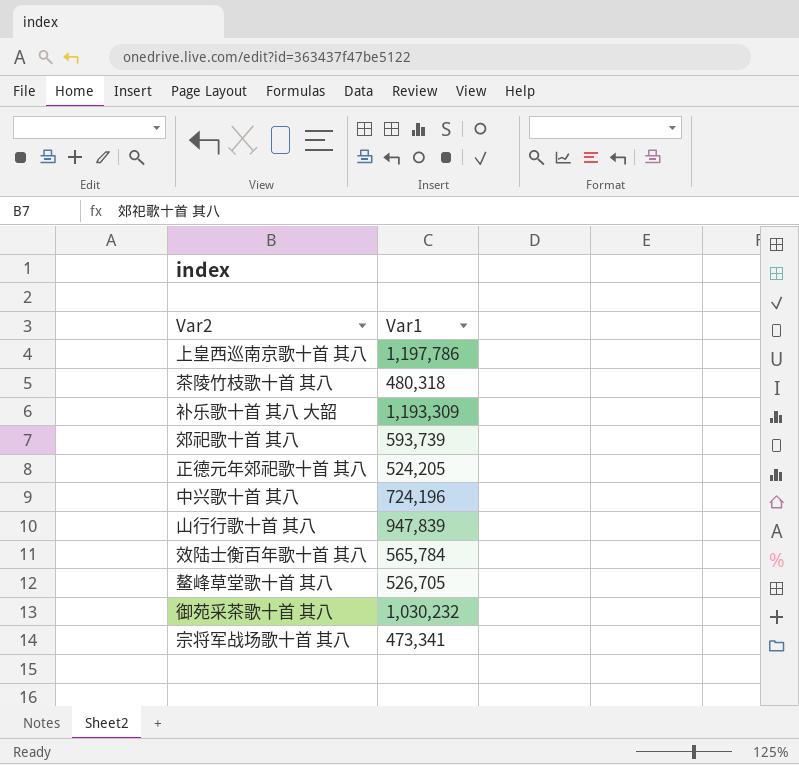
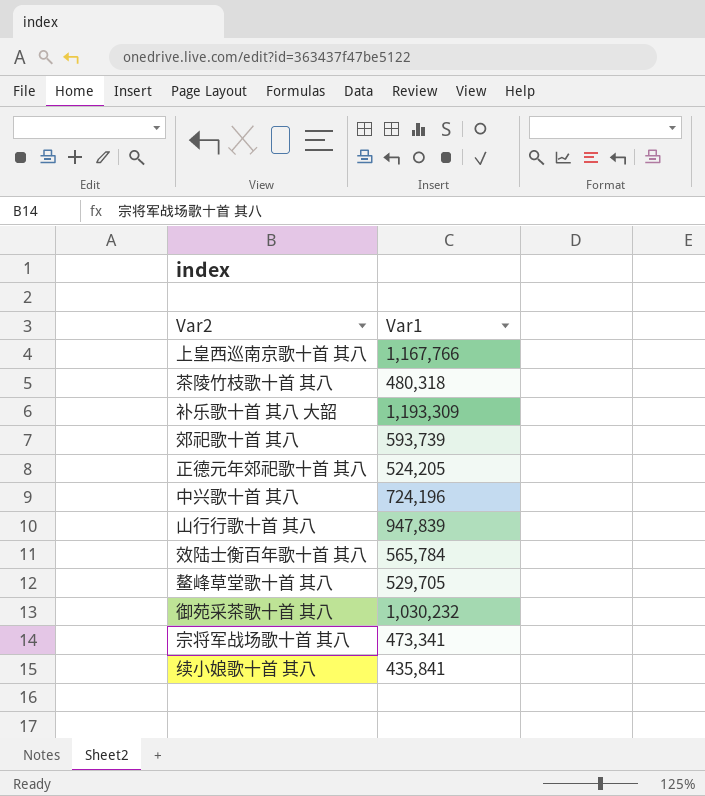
上皇西巡南京歌十首 其八 | Var1: 1,197,786 -> 1,167,766
鳌峰草堂歌十首 其八 | Var1: 526,705 -> 529,705
row 续小娘歌十首 其八: none -> 435,841

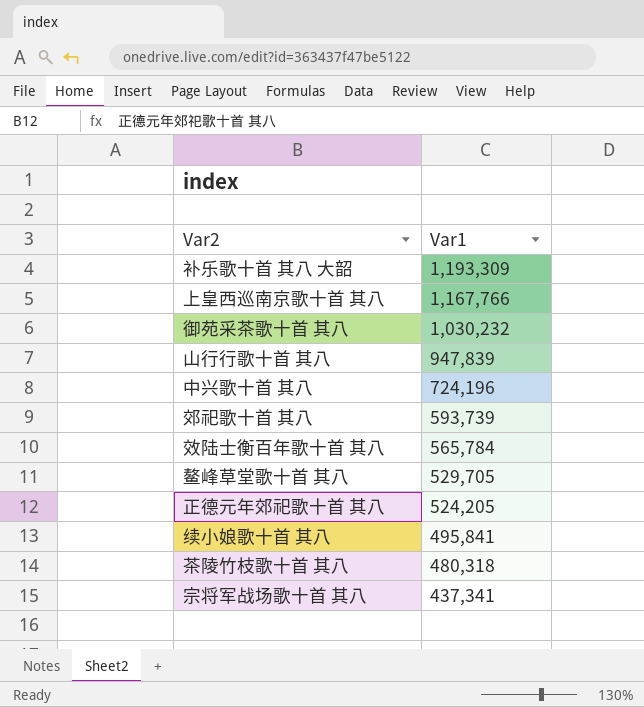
row order: none -> Var1 descending
续小娘歌十首 其八 | Var1: 435,841 -> 495,841
宗将军战场歌十首 其八 | Var1: 473,341 -> 437,341

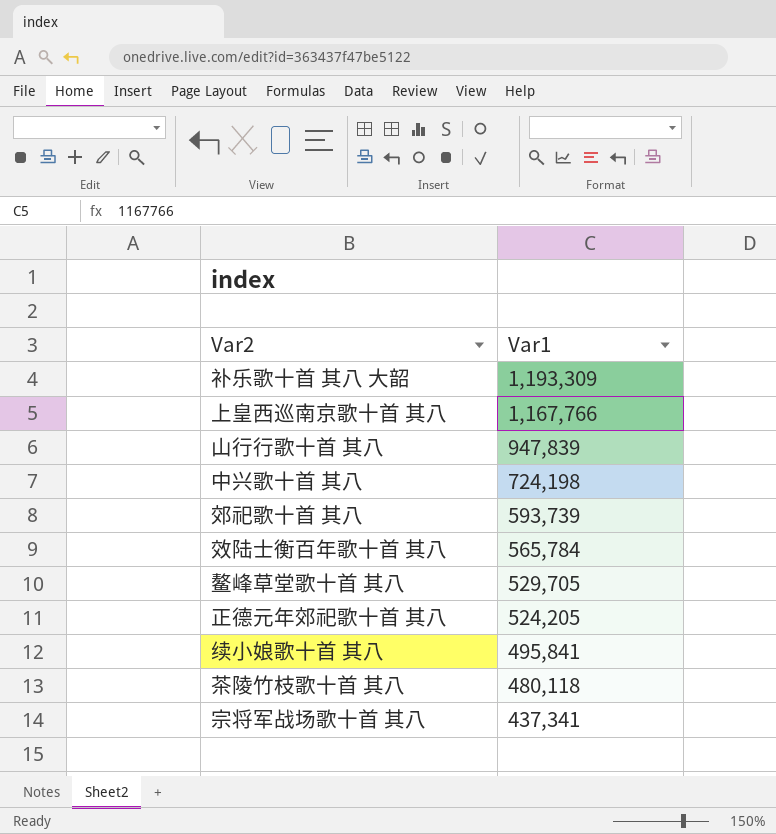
row 御苑采茶歌十首 其八: 1,030,232 -> none
中兴歌十首 其八 | Var1: 724,196 -> 724,198
茶陵竹枝歌十首 其八 | Var1: 480,318 -> 480,118

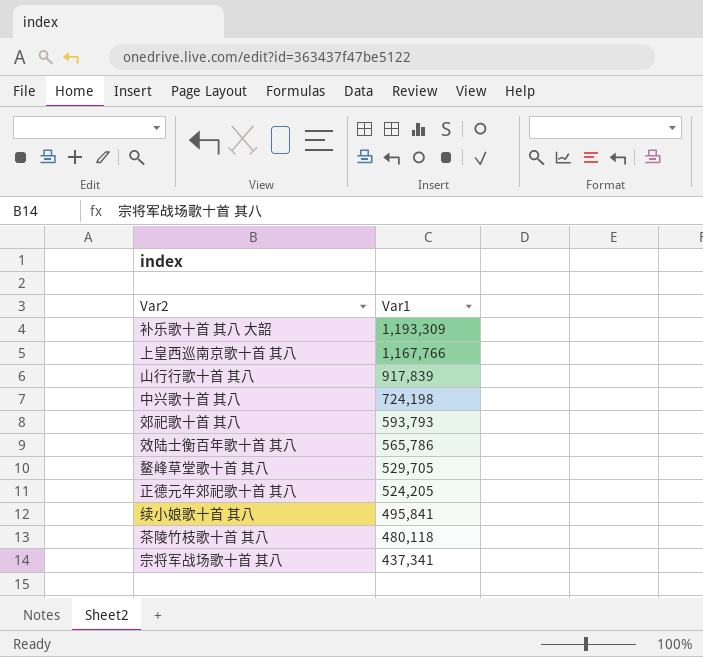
山行行歌十首 其八 | Var1: 947,839 -> 917,839
郊祀歌十首 其八 | Var1: 593,739 -> 593,793
效陆士衡百年歌十首 其八 | Var1: 565,784 -> 565,786

